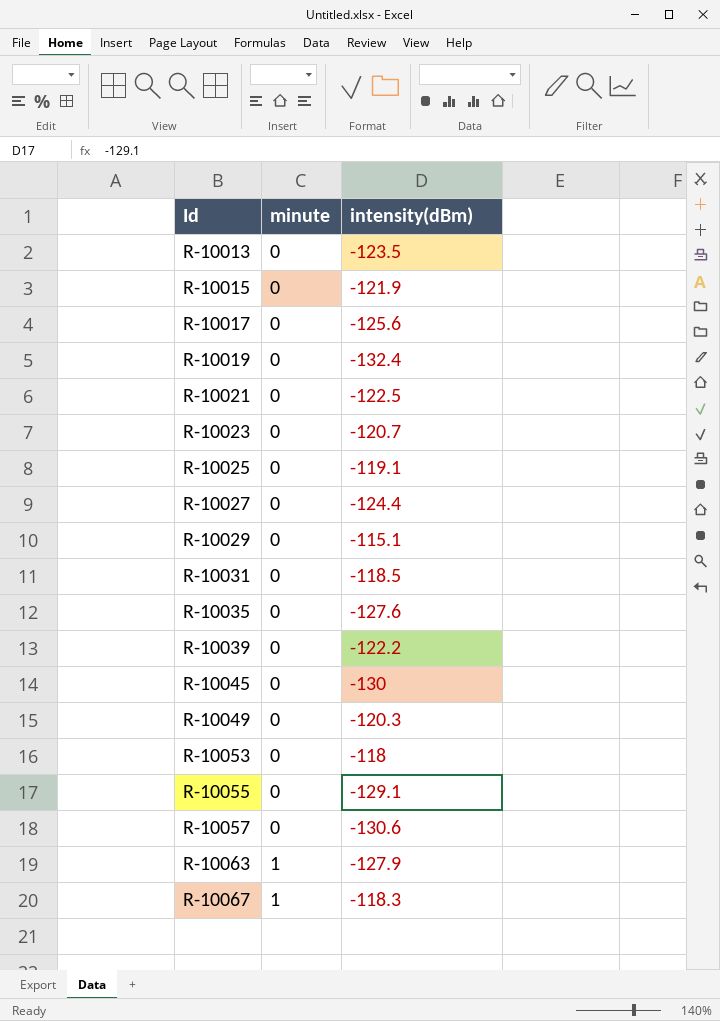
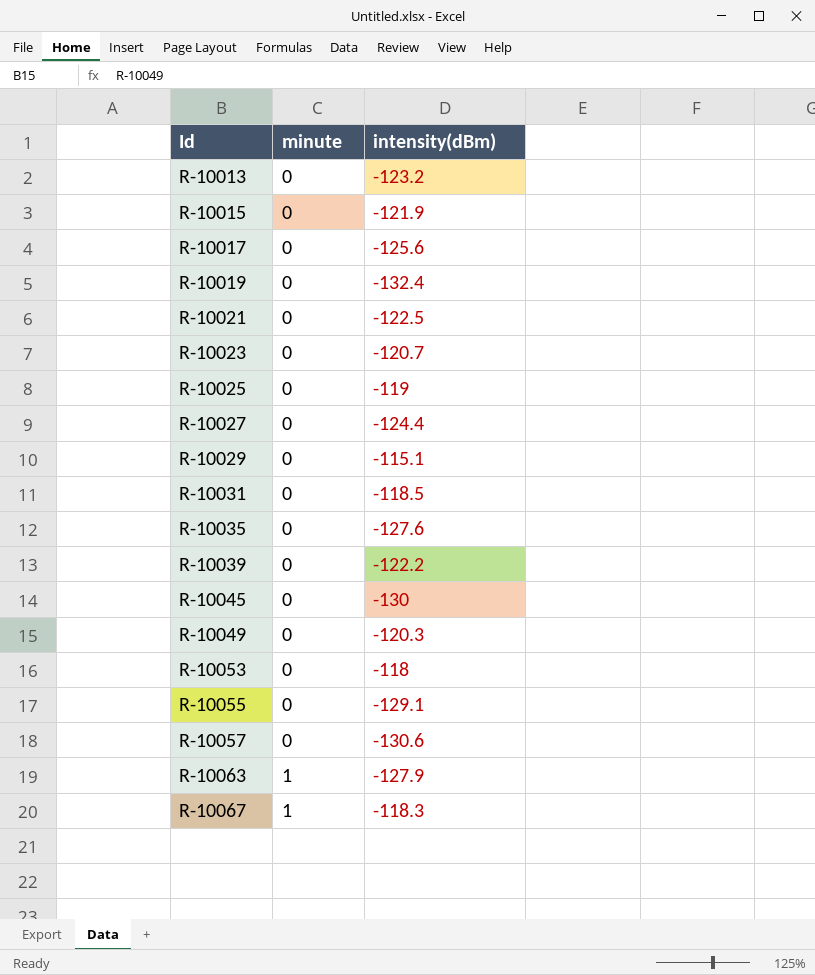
R-10013 | intensity(dBm): -123.5 -> -123.2
R-10025 | intensity(dBm): -119.1 -> -119

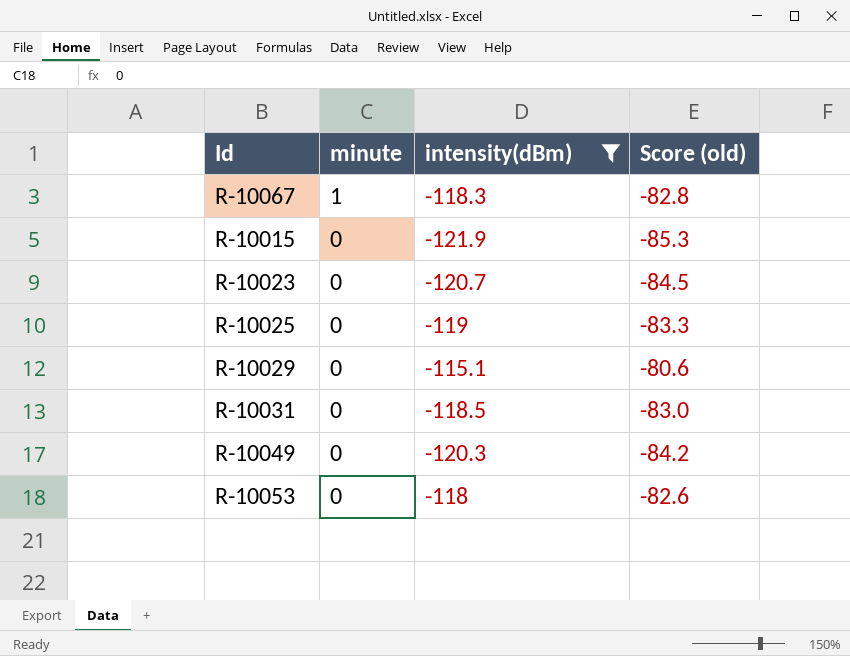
filter: none -> intensity(dBm) >= -121.9
row order: Id ascending -> minute descending
column Score (old) | formula: none -> [intensity(dBm)] * 0.7

